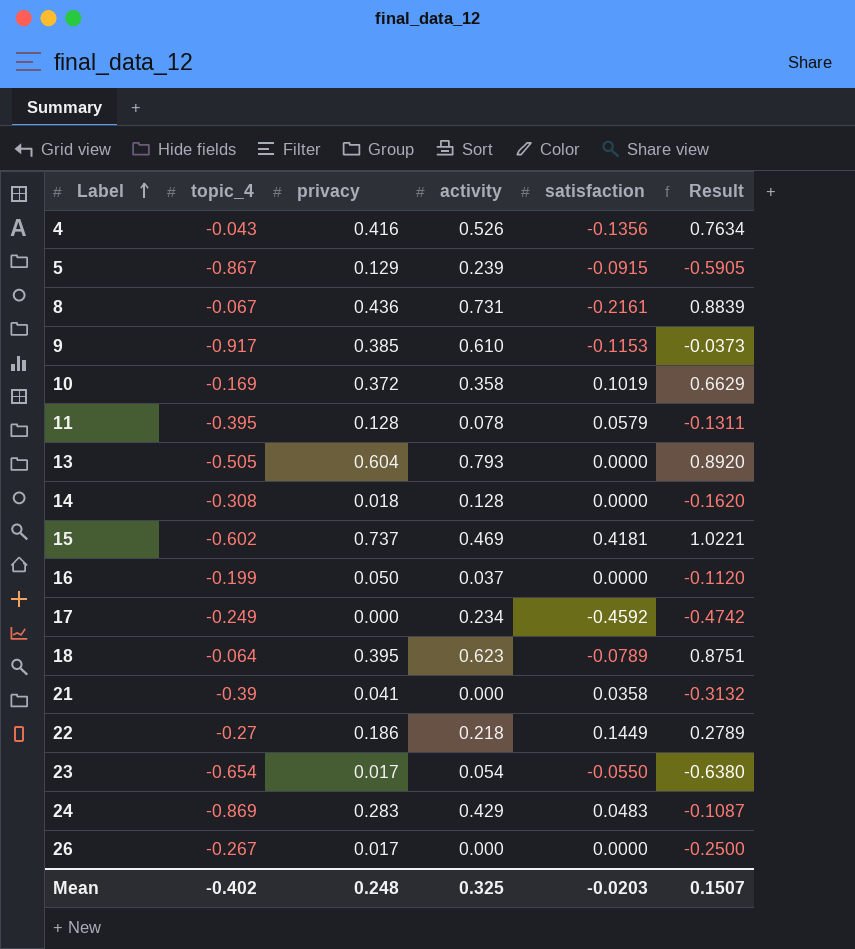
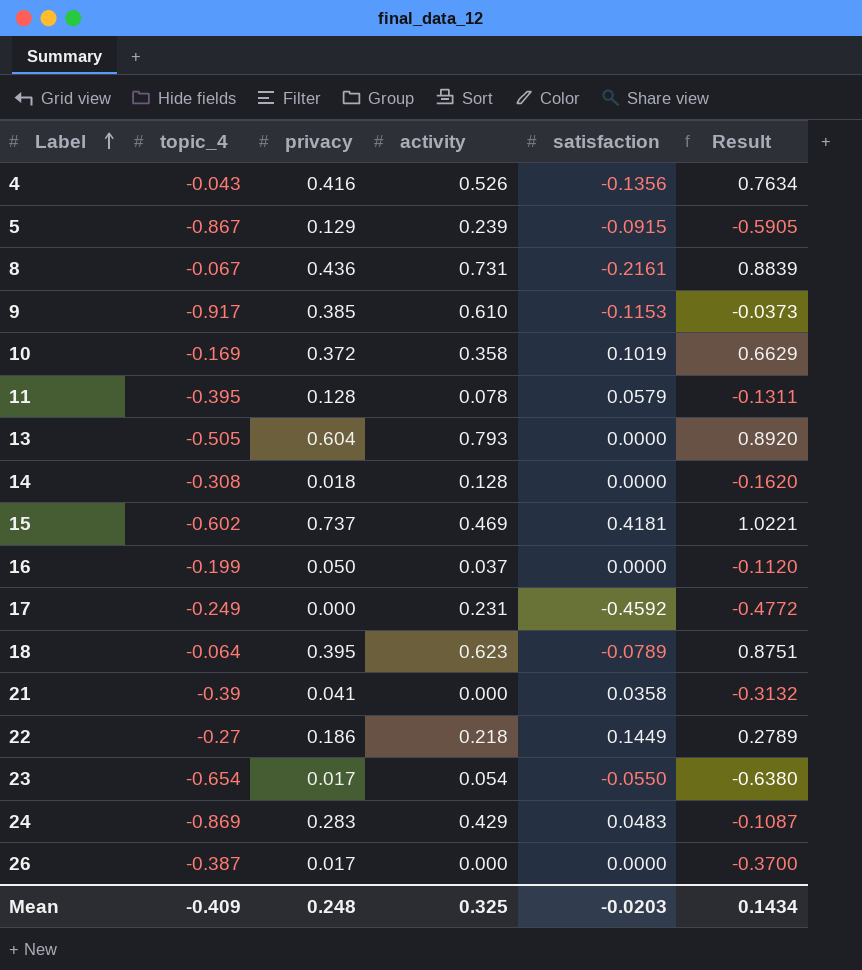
17 | activity: 0.234 -> 0.231
17 | Result: -0.4742 -> -0.4772
26 | topic_4: -0.267 -> -0.387
26 | Result: -0.2500 -> -0.3700
Mean | topic_4: -0.402 -> -0.409
Mean | Result: 0.1507 -> 0.1434

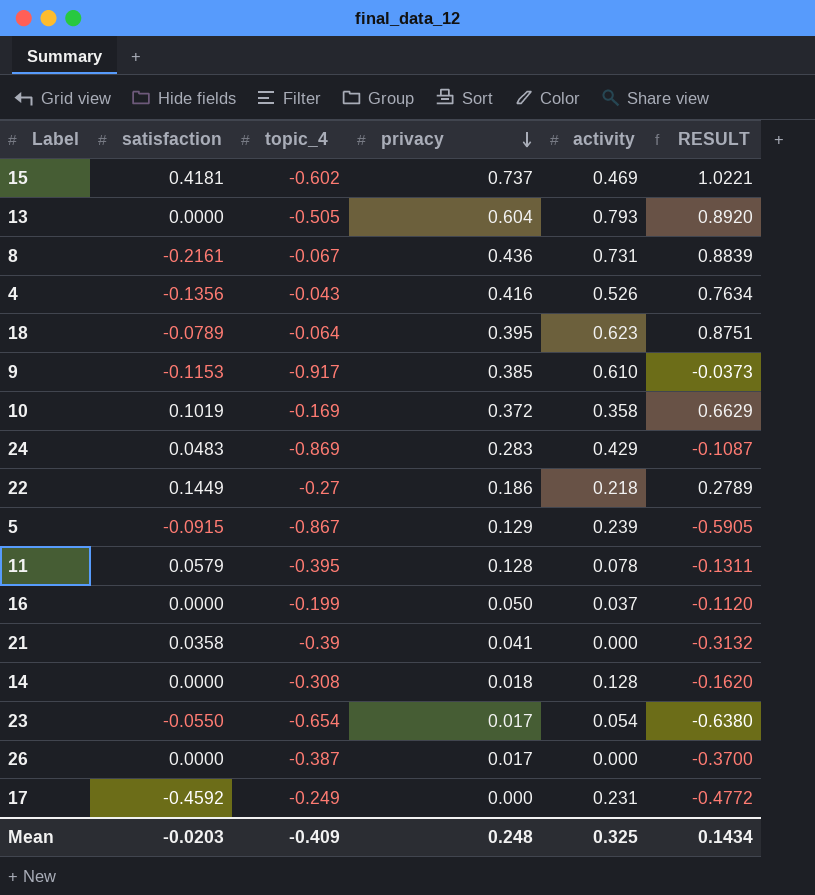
row order: Label ascending -> privacy descending
column satisfaction | position: 5 -> 2
column name: Result -> RESULT

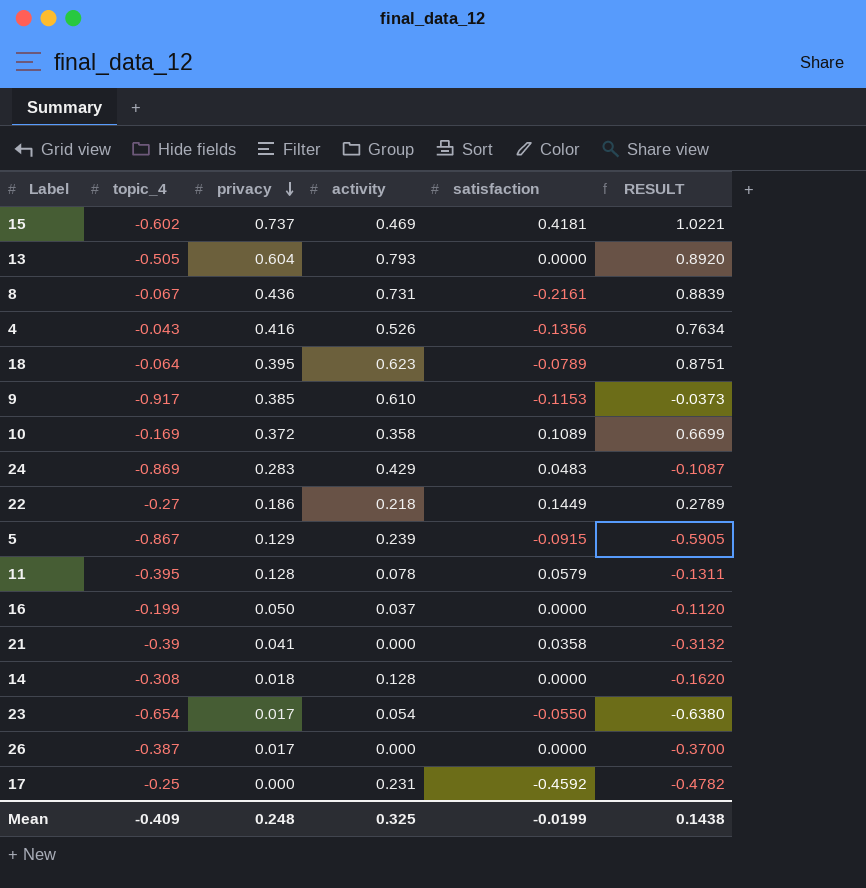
column satisfaction | position: 2 -> 5
10 | satisfaction: 0.1019 -> 0.1089
10 | RESULT: 0.6629 -> 0.6699
17 | topic_4: -0.249 -> -0.25
17 | RESULT: -0.4772 -> -0.4782
Mean | satisfaction: -0.0203 -> -0.0199
Mean | RESULT: 0.1434 -> 0.1438

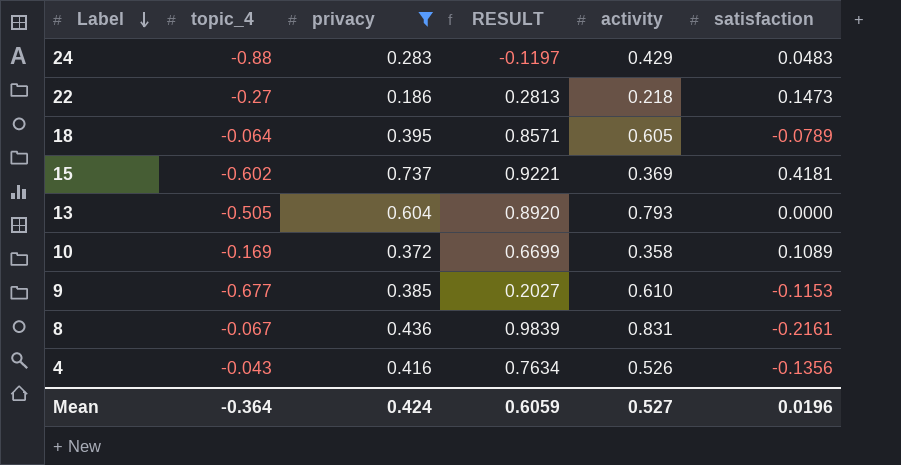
filter: none -> privacy >= 0.186
row order: privacy descending -> Label descending
column RESULT | position: 6 -> 4
24 | topic_4: -0.869 -> -0.88
24 | RESULT: -0.1087 -> -0.1197
22 | RESULT: 0.2789 -> 0.2813
22 | satisfaction: 0.1449 -> 0.1473
18 | RESULT: 0.8751 -> 0.8571
18 | activity: 0.623 -> 0.605
15 | RESULT: 1.0221 -> 0.9221
15 | activity: 0.469 -> 0.369
9 | topic_4: -0.917 -> -0.677
9 | RESULT: -0.0373 -> 0.2027
8 | RESULT: 0.8839 -> 0.9839
8 | activity: 0.731 -> 0.831
Mean | topic_4: -0.409 -> -0.364
Mean | privacy: 0.248 -> 0.424
Mean | RESULT: 0.1438 -> 0.6059
Mean | activity: 0.325 -> 0.527
Mean | satisfaction: -0.0199 -> 0.0196

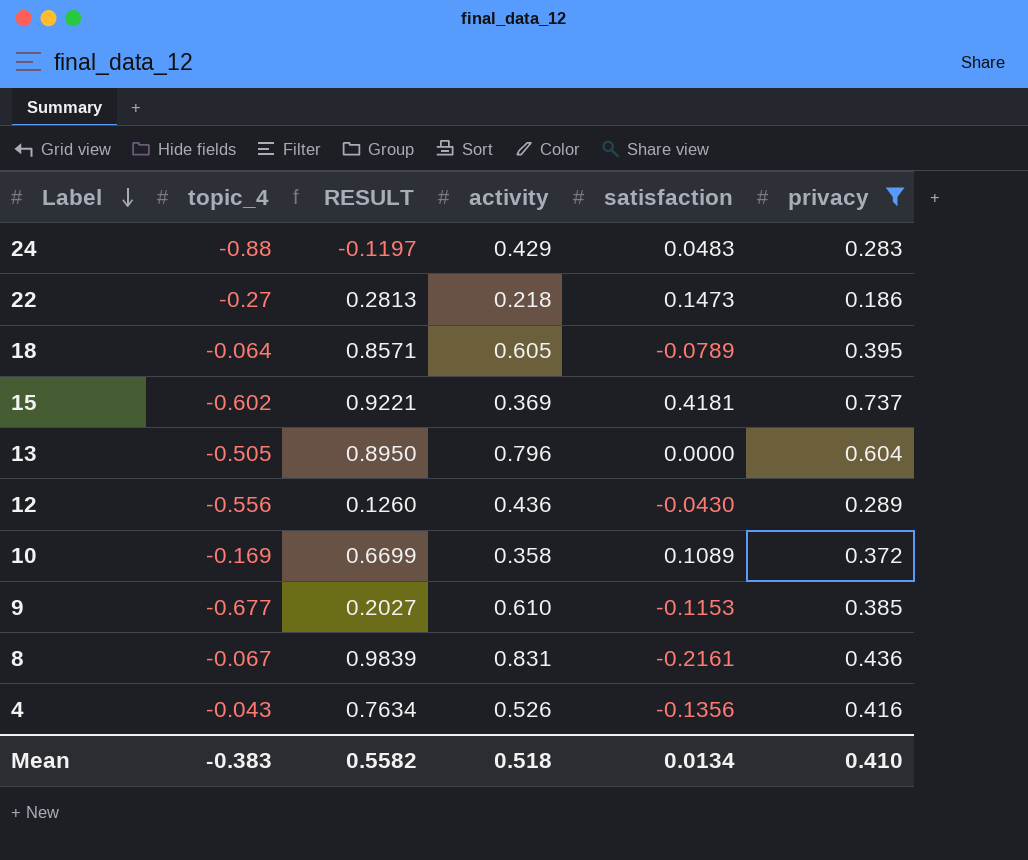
column privacy | position: 3 -> 6
13 | RESULT: 0.8920 -> 0.8950
13 | activity: 0.793 -> 0.796
row 12: none -> -0.556 | 0.1260 | 0.436 | -0.0430 | 0.289
Mean | topic_4: -0.364 -> -0.383
Mean | RESULT: 0.6059 -> 0.5582
Mean | activity: 0.527 -> 0.518
Mean | satisfaction: 0.0196 -> 0.0134
Mean | privacy: 0.424 -> 0.410

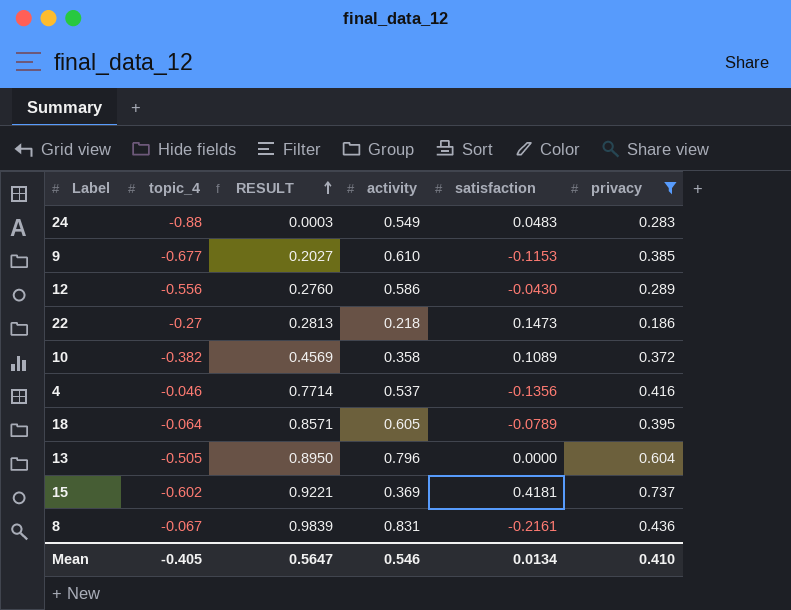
row order: Label descending -> RESULT ascending
24 | RESULT: -0.1197 -> 0.0003
24 | activity: 0.429 -> 0.549
12 | RESULT: 0.1260 -> 0.2760
12 | activity: 0.436 -> 0.586
10 | topic_4: -0.169 -> -0.382
10 | RESULT: 0.6699 -> 0.4569
4 | topic_4: -0.043 -> -0.046
4 | RESULT: 0.7634 -> 0.7714
4 | activity: 0.526 -> 0.537
Mean | topic_4: -0.383 -> -0.405
Mean | RESULT: 0.5582 -> 0.5647
Mean | activity: 0.518 -> 0.546

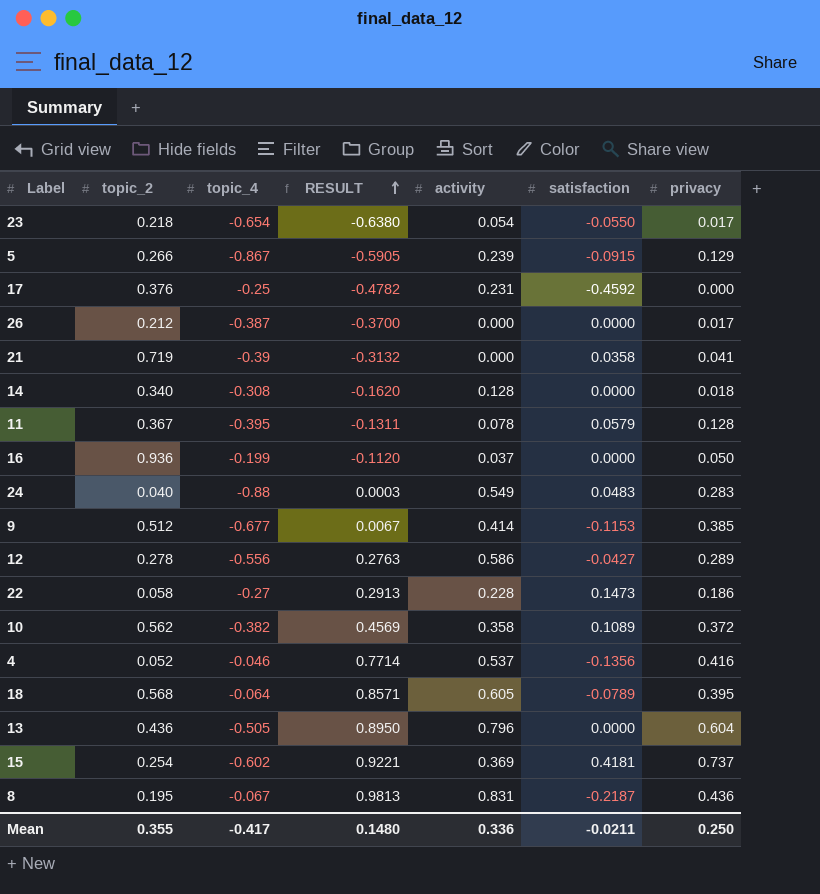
filter: privacy >= 0.186 -> none
column topic_2 | position: none -> 2
9 | RESULT: 0.2027 -> 0.0067
9 | activity: 0.610 -> 0.414
12 | RESULT: 0.2760 -> 0.2763
12 | satisfaction: -0.0430 -> -0.0427
22 | RESULT: 0.2813 -> 0.2913
22 | activity: 0.218 -> 0.228
8 | RESULT: 0.9839 -> 0.9813
8 | satisfaction: -0.2161 -> -0.2187
Mean | topic_4: -0.405 -> -0.417
Mean | RESULT: 0.5647 -> 0.1480
Mean | activity: 0.546 -> 0.336
Mean | satisfaction: 0.0134 -> -0.0211
Mean | privacy: 0.410 -> 0.250

